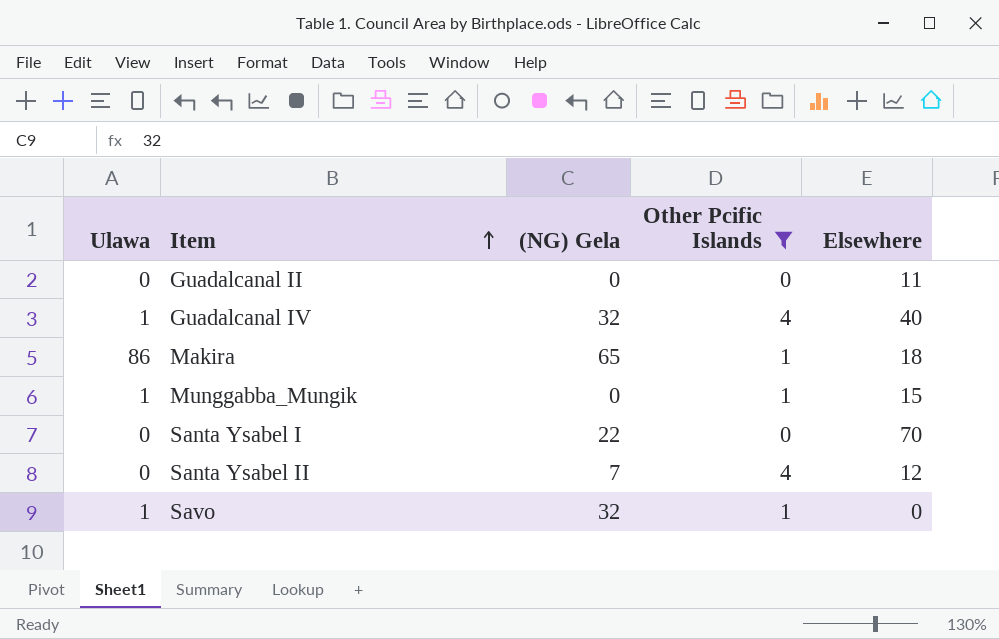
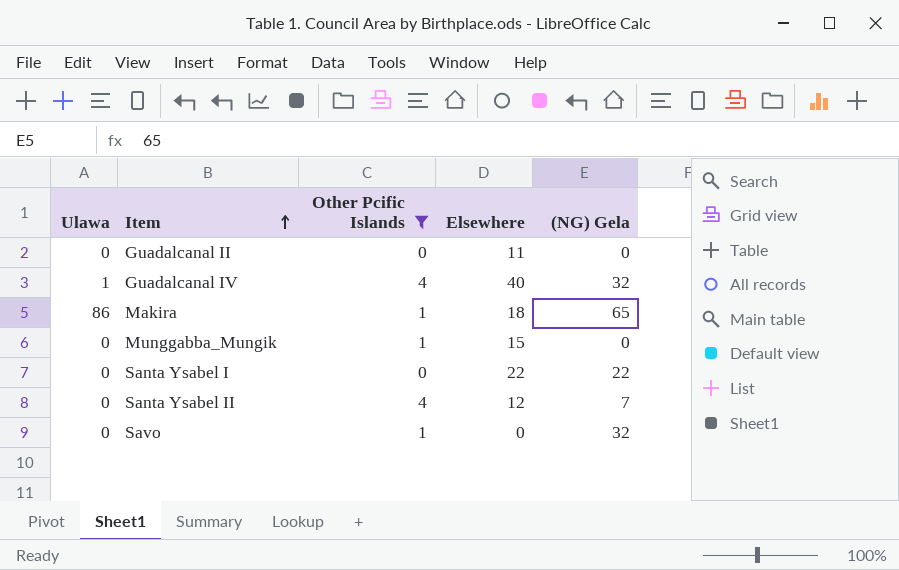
column (NG) Gela | position: 3 -> 5
Munggabba_Mungik | Ulawa: 1 -> 0
Santa Ysabel I | Elsewhere: 70 -> 22
Savo | Ulawa: 1 -> 0

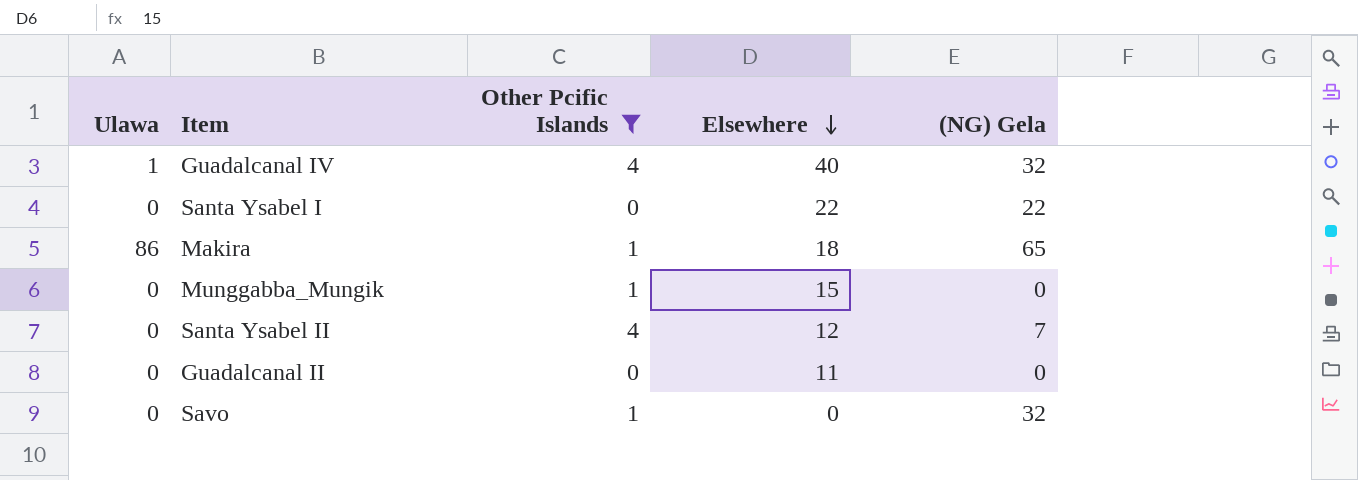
row order: Item ascending -> Elsewhere descending

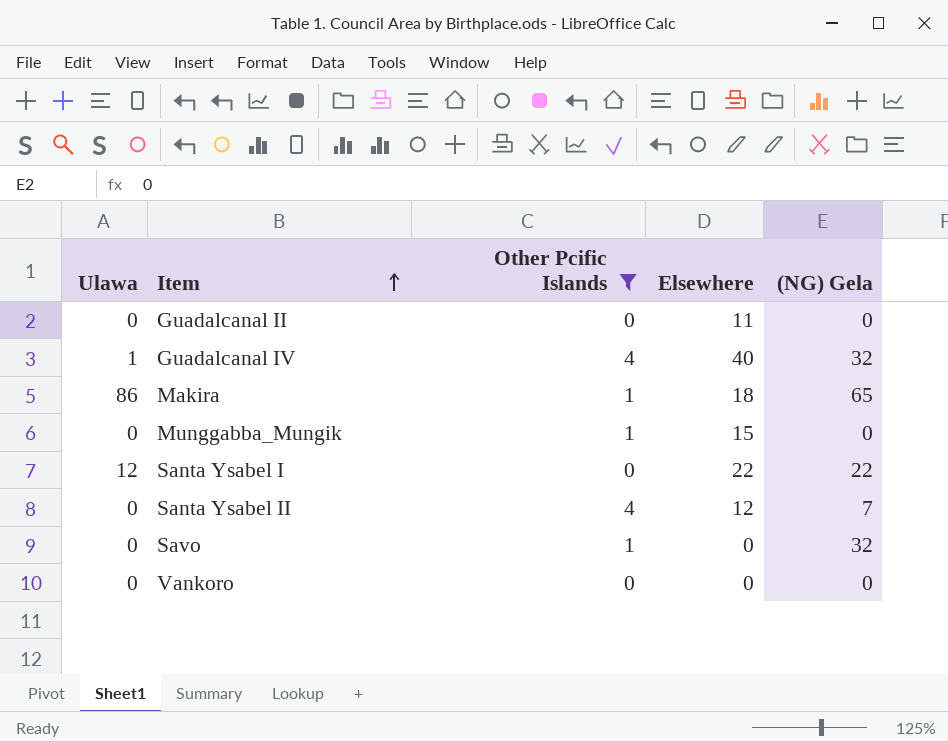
row order: Elsewhere descending -> Item ascending
Santa Ysabel I | Ulawa: 0 -> 12
row Vankoro: none -> 0 | 0 | 0 | 0

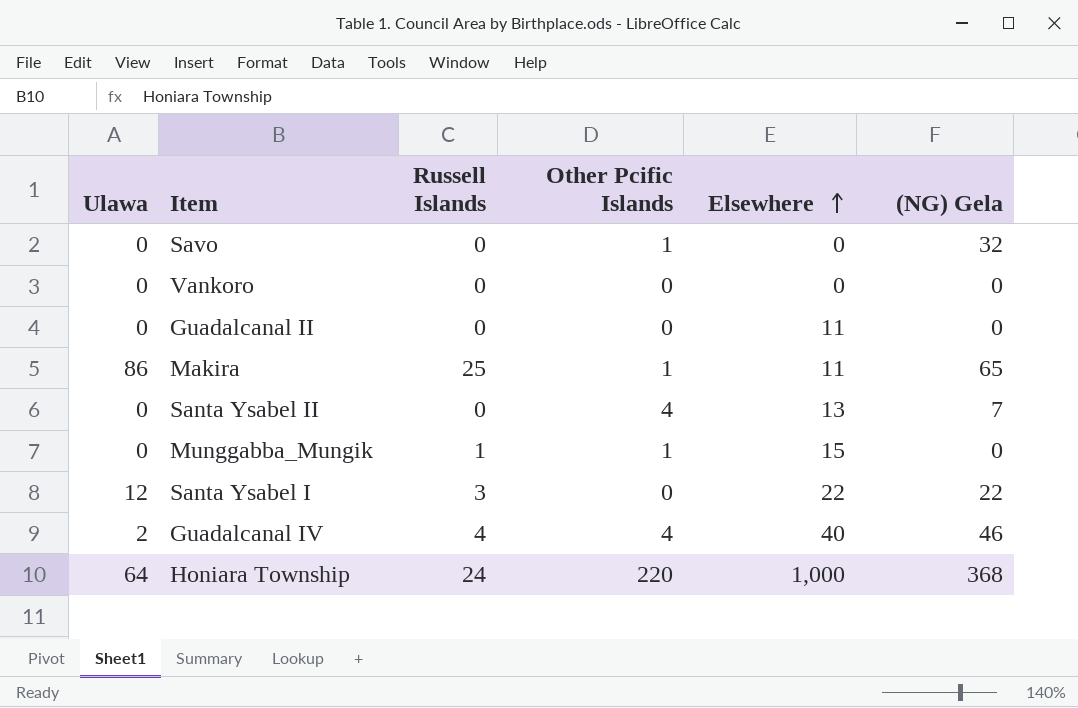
filter: Other Pcific Islands != 220 -> none
row order: Item ascending -> Elsewhere ascending
column Russell Islands | position: none -> 3
Makira | Elsewhere: 18 -> 11
Santa Ysabel II | Elsewhere: 12 -> 13
Guadalcanal IV | Ulawa: 1 -> 2
Guadalcanal IV | (NG) Gela: 32 -> 46

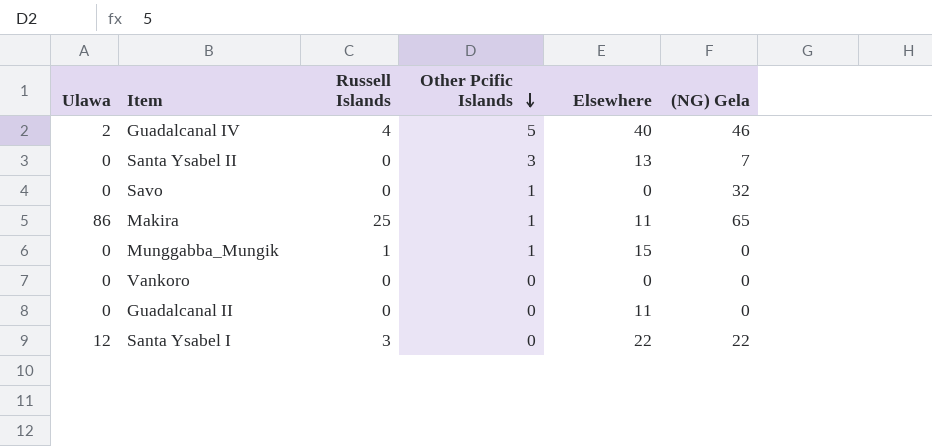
row order: Elsewhere ascending -> Other Pcific Islands descending
row Honiara Township: 64 | 24 | 220 | 1,000 | 368 -> none
Guadalcanal IV | Other Pcific Islands: 4 -> 5
Santa Ysabel II | Other Pcific Islands: 4 -> 3

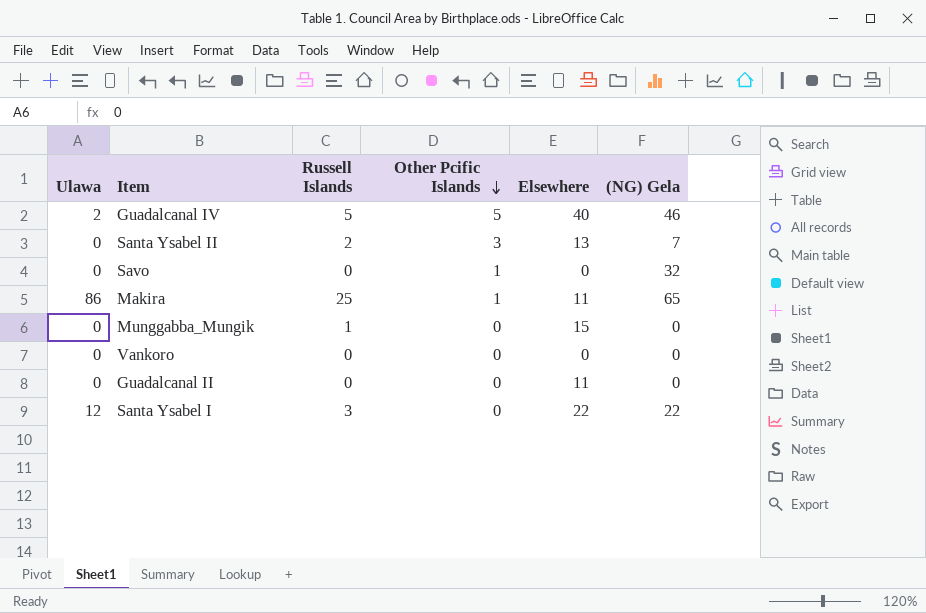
Guadalcanal IV | Russell Islands: 4 -> 5
Santa Ysabel II | Russell Islands: 0 -> 2
Munggabba_Mungik | Other Pcific Islands: 1 -> 0

